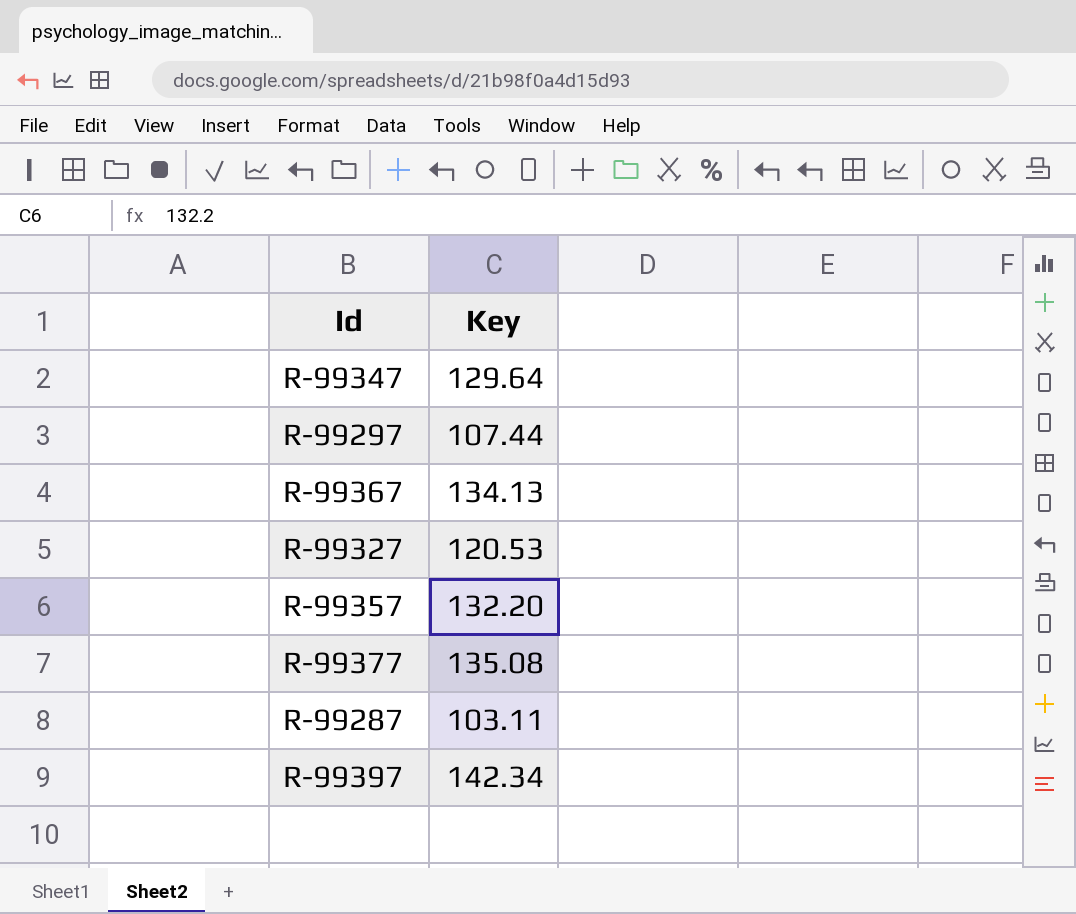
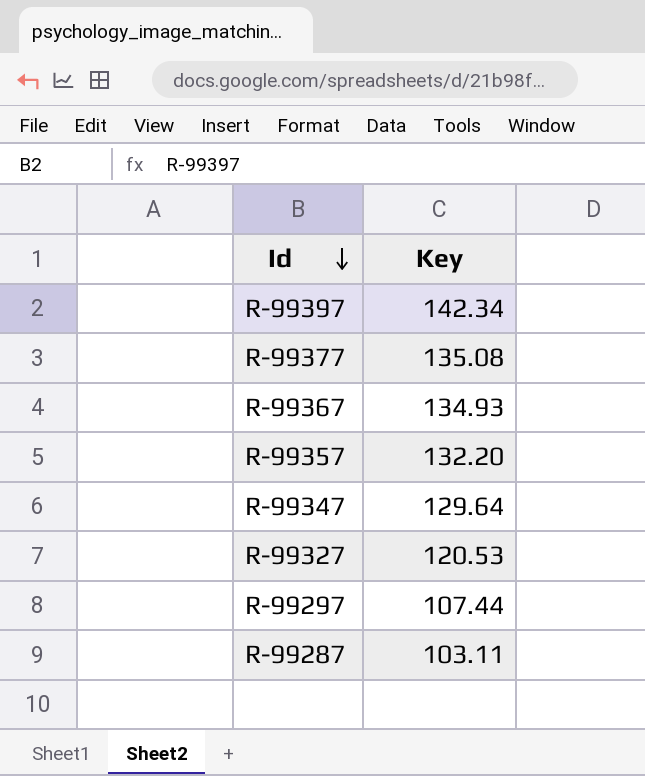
row order: none -> Id descending
R-99367 | Key: 134.13 -> 134.93

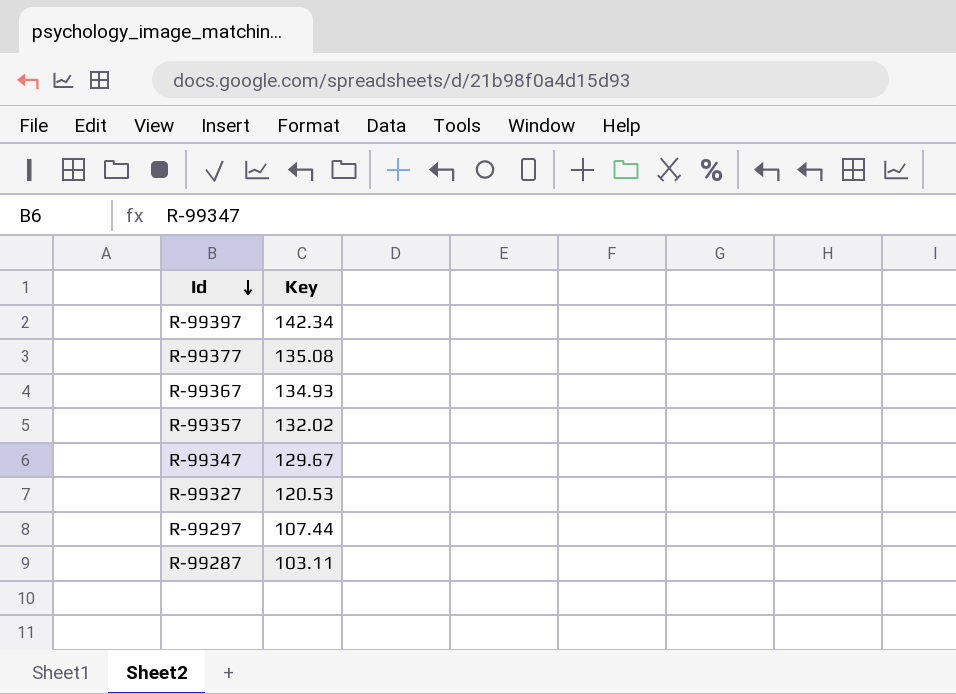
R-99357 | Key: 132.20 -> 132.02
R-99347 | Key: 129.64 -> 129.67

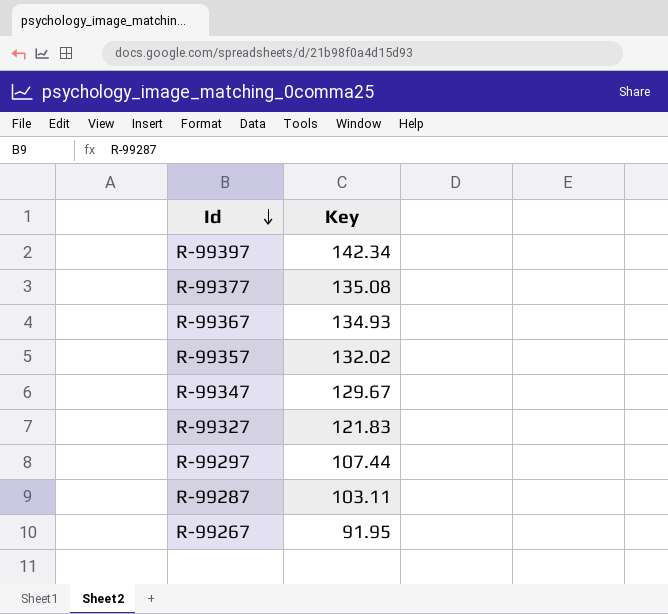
R-99327 | Key: 120.53 -> 121.83
row R-99267: none -> 91.95

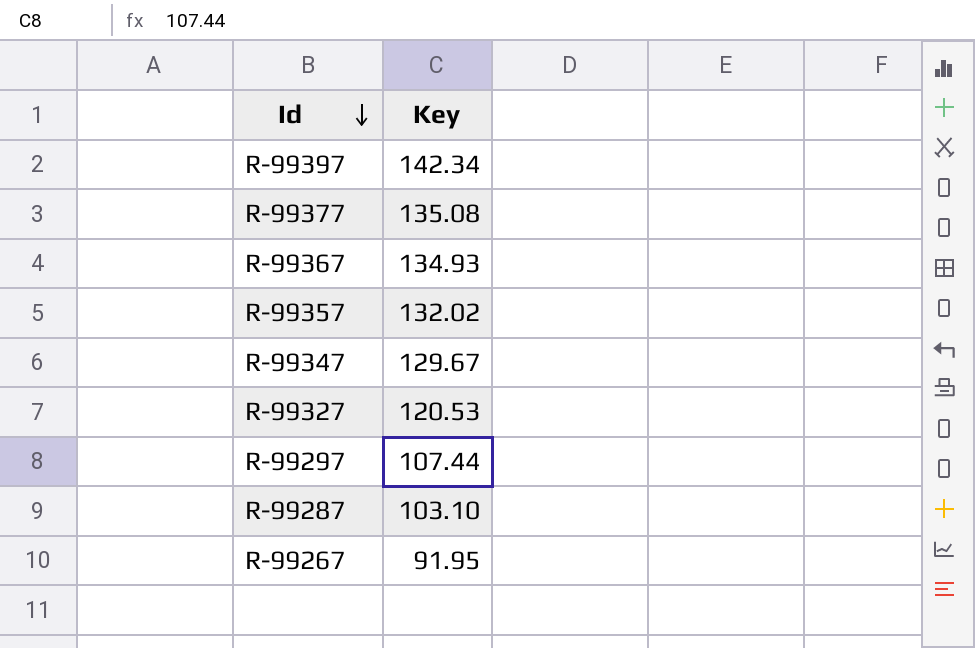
R-99327 | Key: 121.83 -> 120.53
R-99287 | Key: 103.11 -> 103.10

